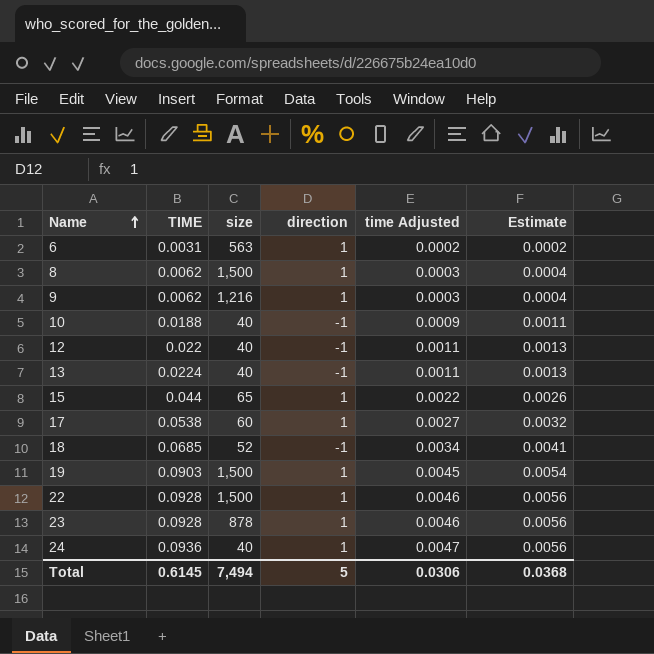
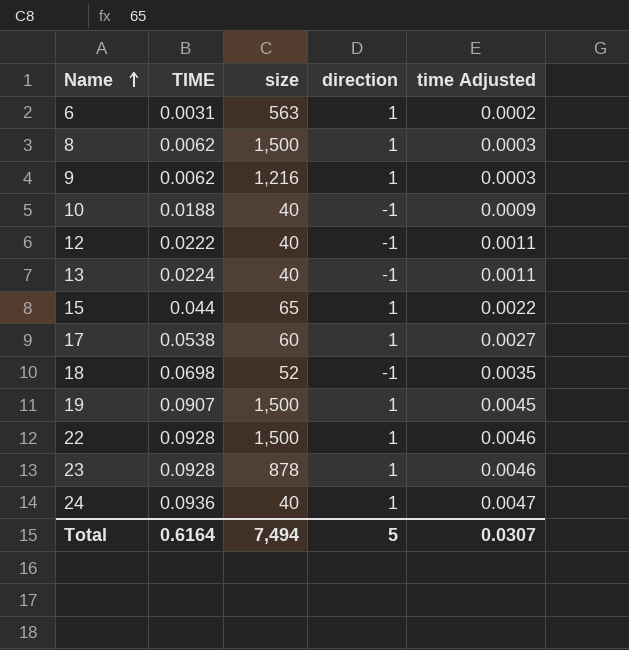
column Estimate | formula: [TIME] * 0.06 -> none
12 | TIME: 0.022 -> 0.0222
18 | TIME: 0.0685 -> 0.0698
18 | time Adjusted: 0.0034 -> 0.0035
19 | TIME: 0.0903 -> 0.0907
Total | TIME: 0.6145 -> 0.6164
Total | time Adjusted: 0.0306 -> 0.0307

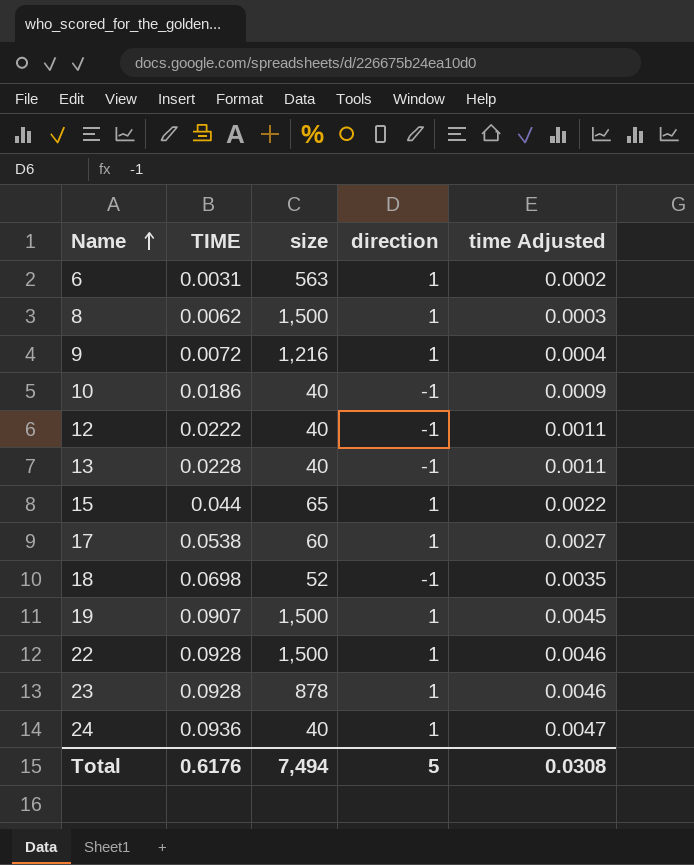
9 | TIME: 0.0062 -> 0.0072
9 | time Adjusted: 0.0003 -> 0.0004
10 | TIME: 0.0188 -> 0.0186
13 | TIME: 0.0224 -> 0.0228
Total | TIME: 0.6164 -> 0.6176
Total | time Adjusted: 0.0307 -> 0.0308

